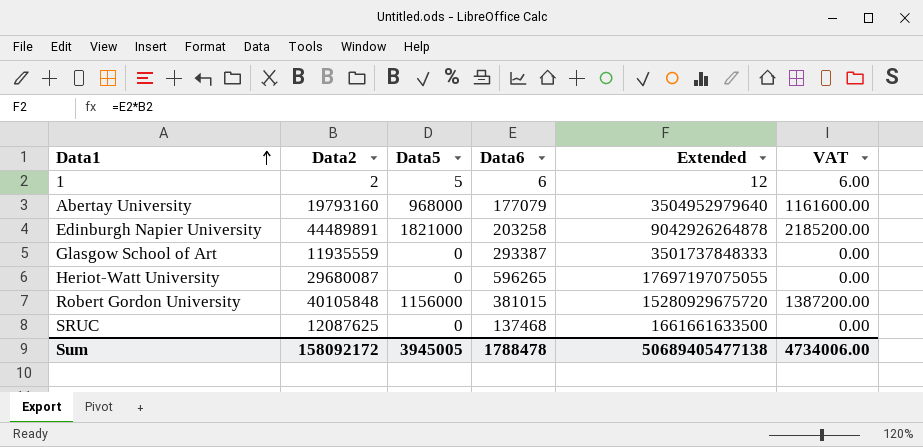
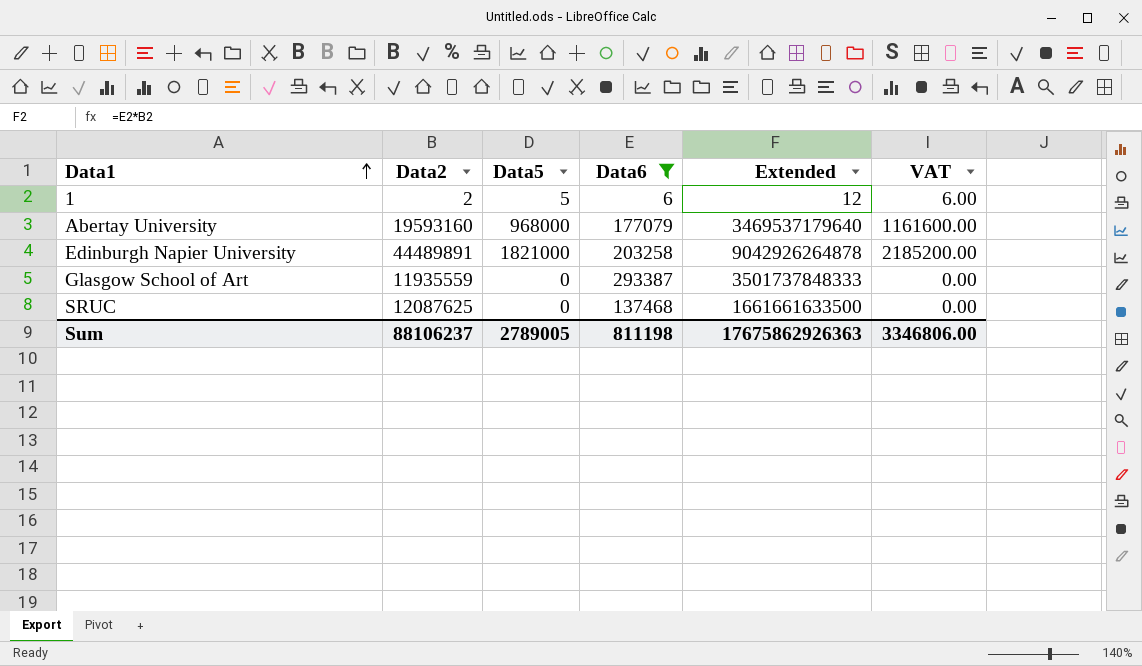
filter: none -> Data6 <= 293387
Abertay University | Data2: 19793160 -> 19593160
Abertay University | Extended: 3504952979640 -> 3469537179640
Sum | Data2: 158092172 -> 88106237
Sum | Data5: 3945005 -> 2789005
Sum | Data6: 1788478 -> 811198
Sum | Extended: 50689405477138 -> 17675862926363
Sum | VAT: 4734006.00 -> 3346806.00

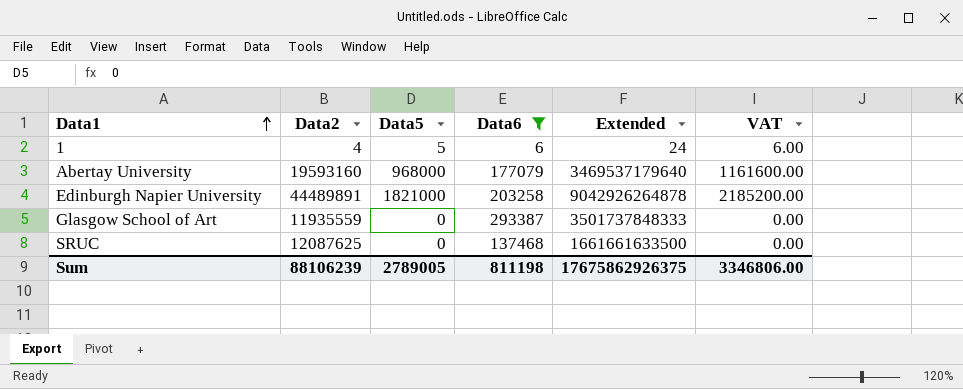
1 | Data2: 2 -> 4
1 | Extended: 12 -> 24
Sum | Data2: 88106237 -> 88106239
Sum | Extended: 17675862926363 -> 17675862926375

